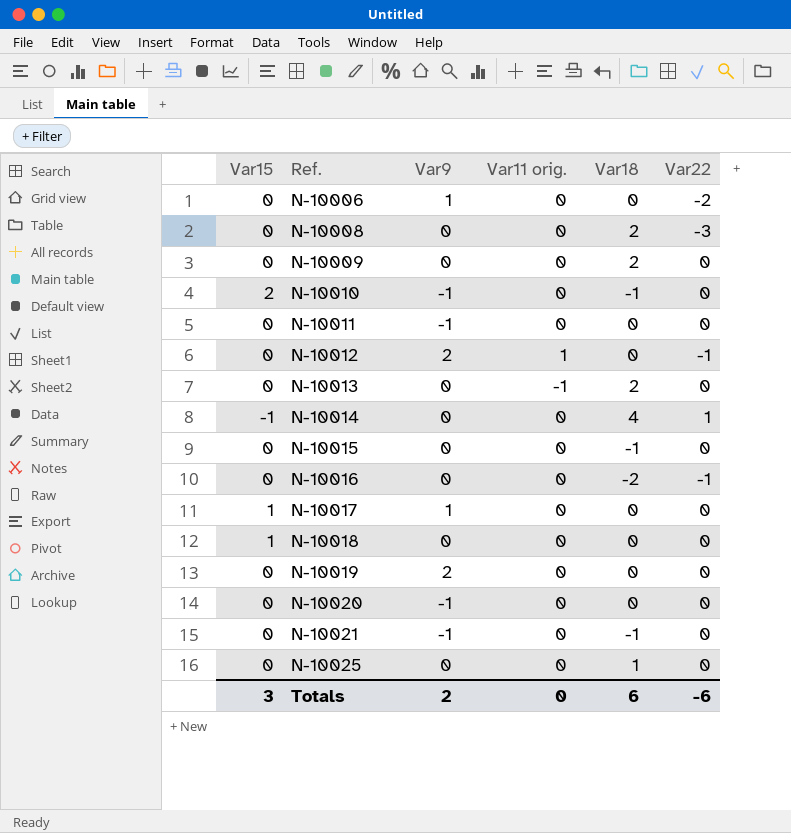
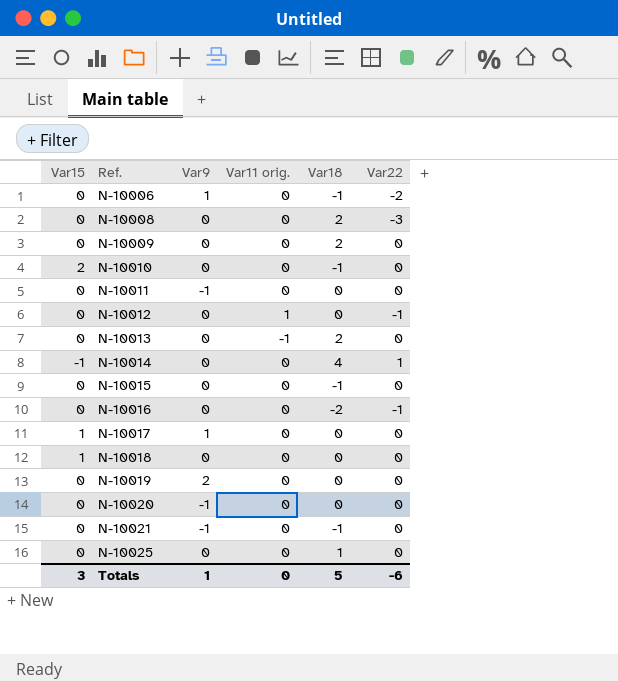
N-10006 | Var18: 0 -> -1
N-10010 | Var9: -1 -> 0
N-10012 | Var9: 2 -> 0
Totals | Var9: 2 -> 1
Totals | Var18: 6 -> 5

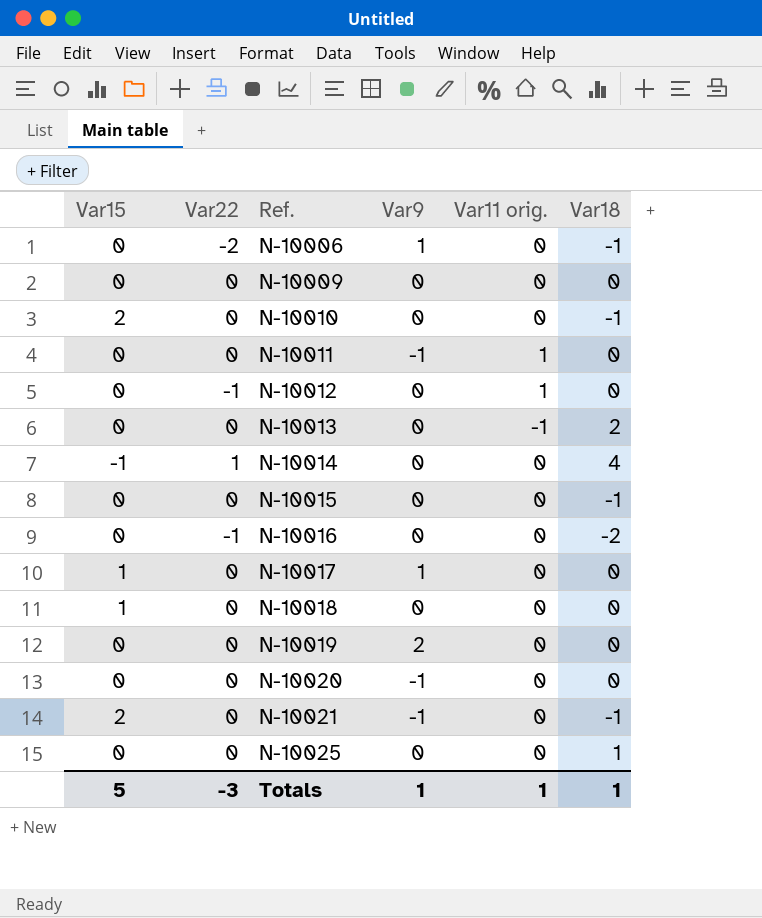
column Var22 | position: 6 -> 2
row N-10008: 0 | 0 | 0 | 2 | -3 -> none
N-10009 | Var18: 2 -> 0
N-10011 | Var11 orig.: 0 -> 1
N-10021 | Var15: 0 -> 2
Totals | Var15: 3 -> 5
Totals | Var22: -6 -> -3
Totals | Var11 orig.: 0 -> 1
Totals | Var18: 5 -> 1

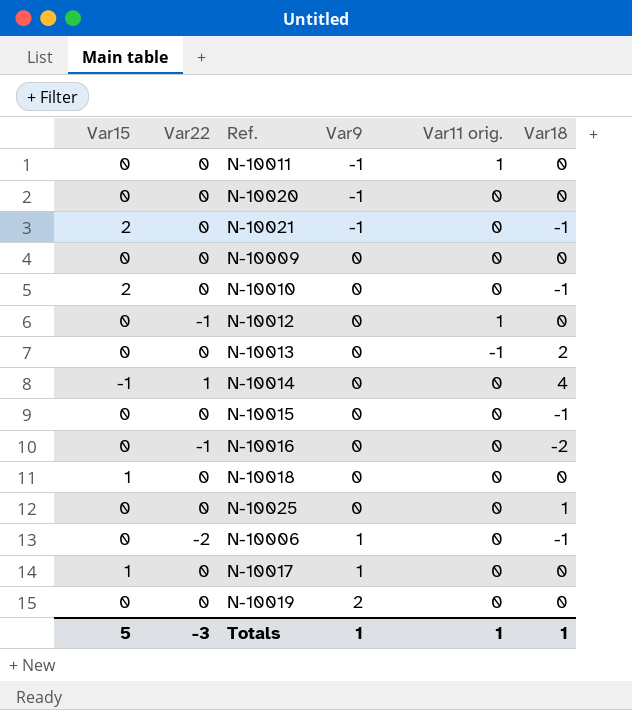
row order: Ref. ascending -> Var9 ascending

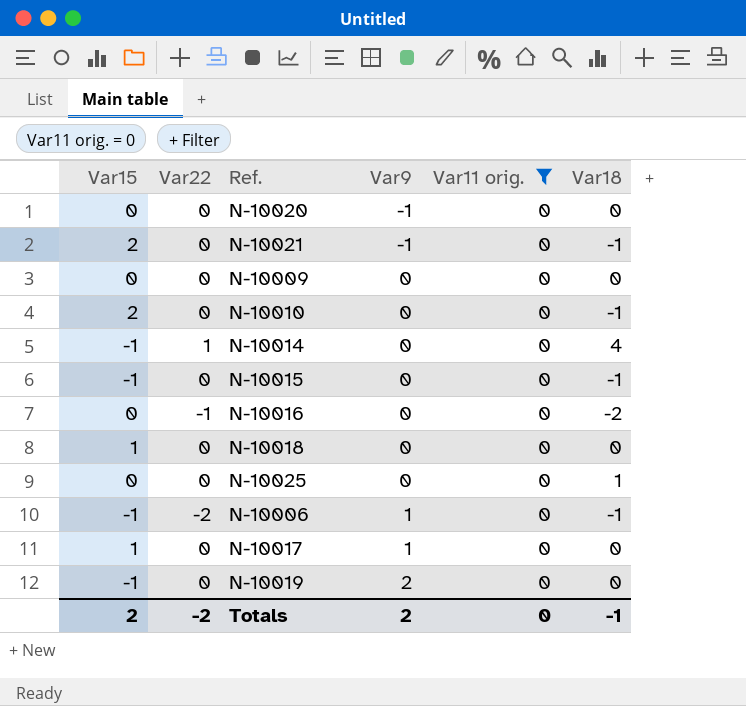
filter: none -> Var11 orig. = 0
N-10015 | Var15: 0 -> -1
N-10006 | Var15: 0 -> -1
N-10019 | Var15: 0 -> -1
Totals | Var15: 5 -> 2
Totals | Var22: -3 -> -2
Totals | Var9: 1 -> 2
Totals | Var11 orig.: 1 -> 0
Totals | Var18: 1 -> -1

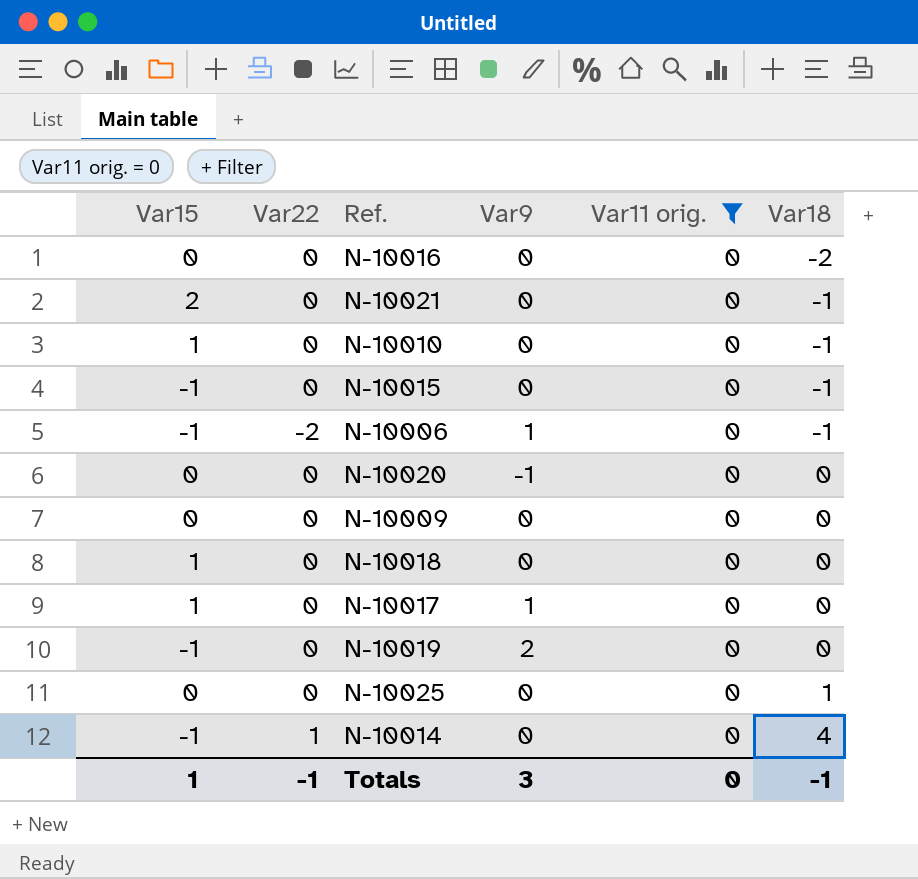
row order: Var9 ascending -> Var18 ascending
N-10016 | Var22: -1 -> 0
N-10021 | Var9: -1 -> 0
N-10010 | Var15: 2 -> 1
Totals | Var15: 2 -> 1
Totals | Var22: -2 -> -1
Totals | Var9: 2 -> 3

